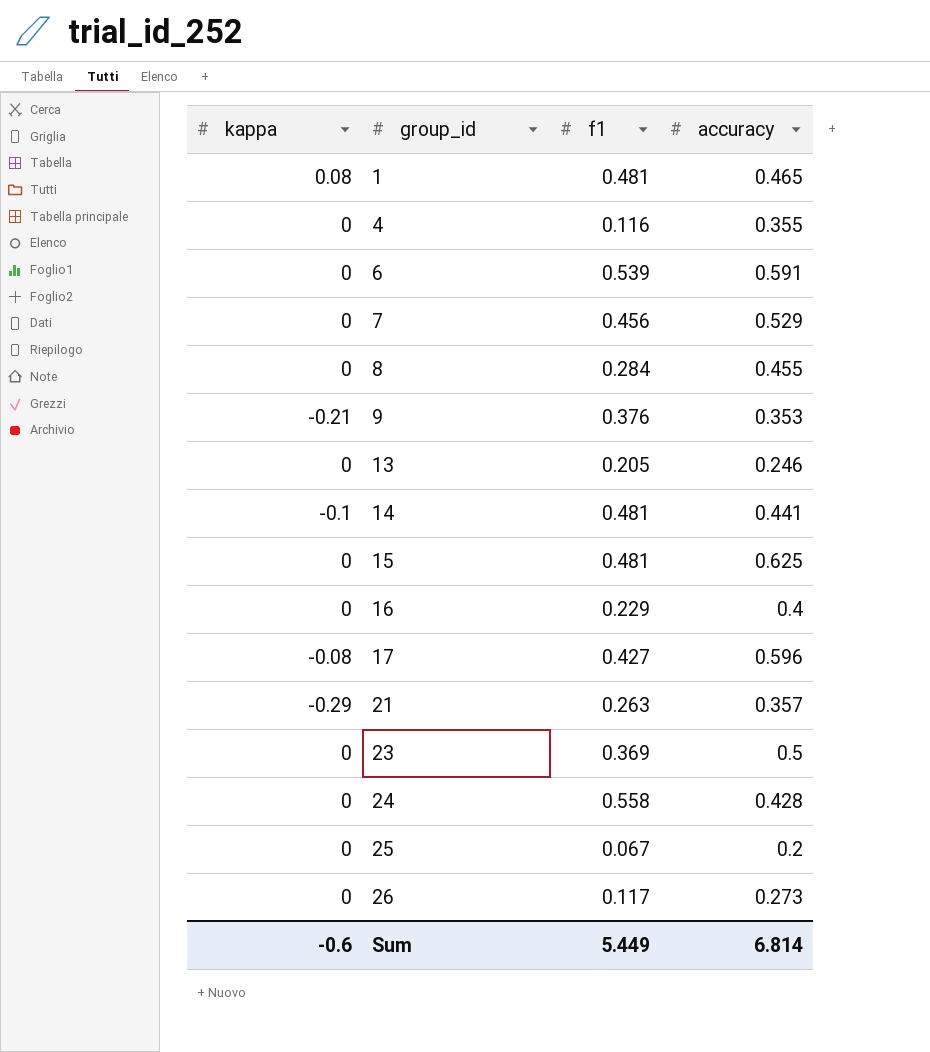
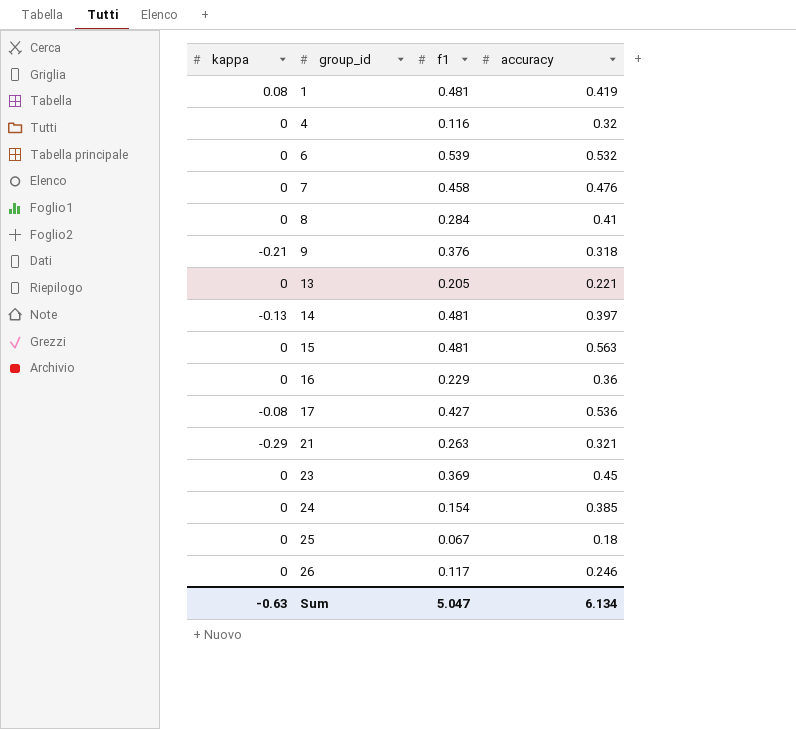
1 | accuracy: 0.465 -> 0.419
4 | accuracy: 0.355 -> 0.32
6 | accuracy: 0.591 -> 0.532
7 | f1: 0.456 -> 0.458
7 | accuracy: 0.529 -> 0.476
8 | accuracy: 0.455 -> 0.41
9 | accuracy: 0.353 -> 0.318
13 | accuracy: 0.246 -> 0.221
14 | kappa: -0.1 -> -0.13
14 | accuracy: 0.441 -> 0.397
15 | accuracy: 0.625 -> 0.563
16 | accuracy: 0.4 -> 0.36
17 | accuracy: 0.596 -> 0.536
21 | accuracy: 0.357 -> 0.321
23 | accuracy: 0.5 -> 0.45
24 | f1: 0.558 -> 0.154
24 | accuracy: 0.428 -> 0.385
25 | accuracy: 0.2 -> 0.18
26 | accuracy: 0.273 -> 0.246
Sum | kappa: -0.6 -> -0.63
Sum | f1: 5.449 -> 5.047
Sum | accuracy: 6.814 -> 6.134

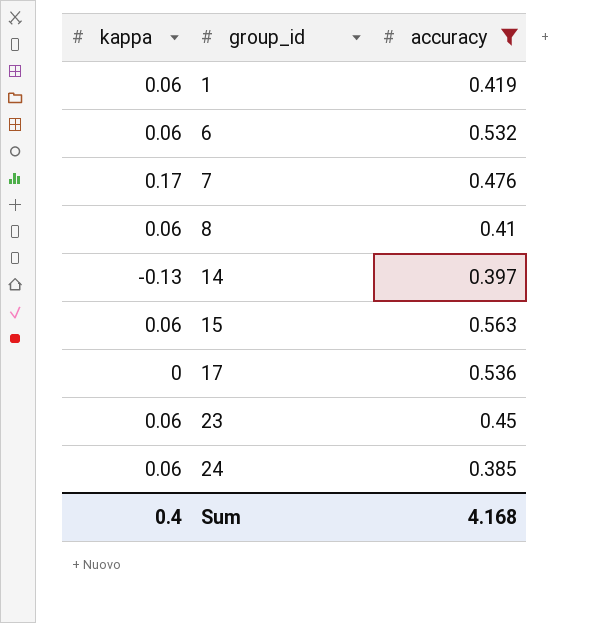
filter: none -> accuracy >= 0.385
column f1 | position: 3 -> none
1 | kappa: 0.08 -> 0.06
6 | kappa: 0 -> 0.06
7 | kappa: 0 -> 0.17
8 | kappa: 0 -> 0.06
15 | kappa: 0 -> 0.06
17 | kappa: -0.08 -> 0
23 | kappa: 0 -> 0.06
24 | kappa: 0 -> 0.06
Sum | kappa: -0.63 -> 0.4
Sum | accuracy: 6.134 -> 4.168

